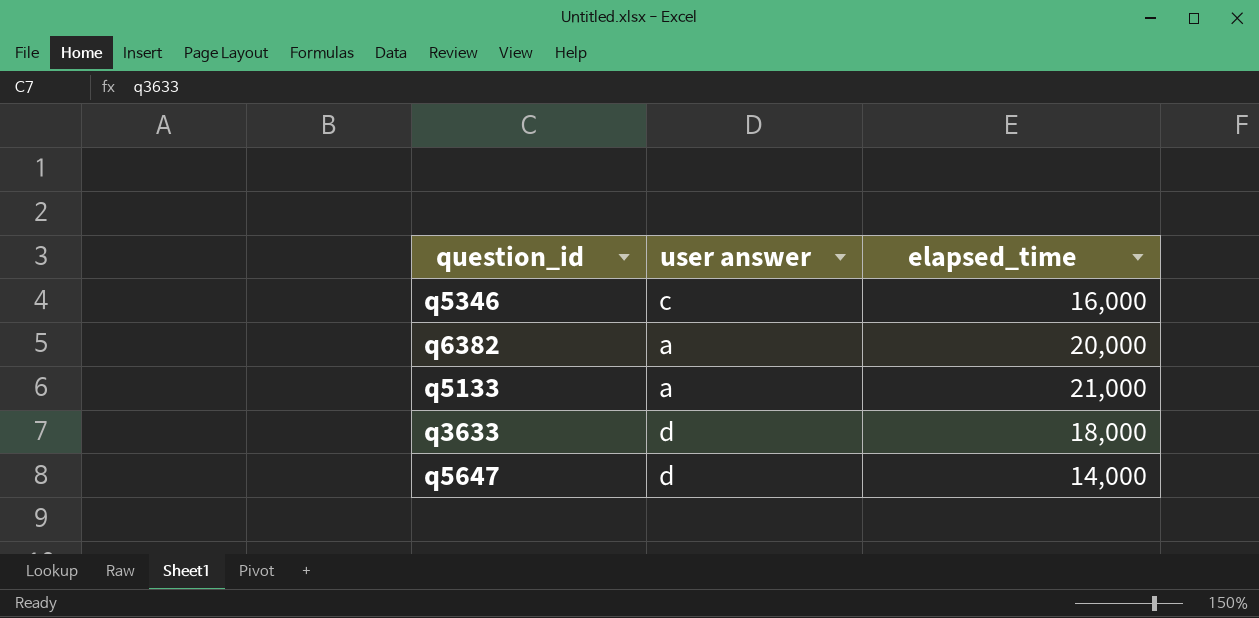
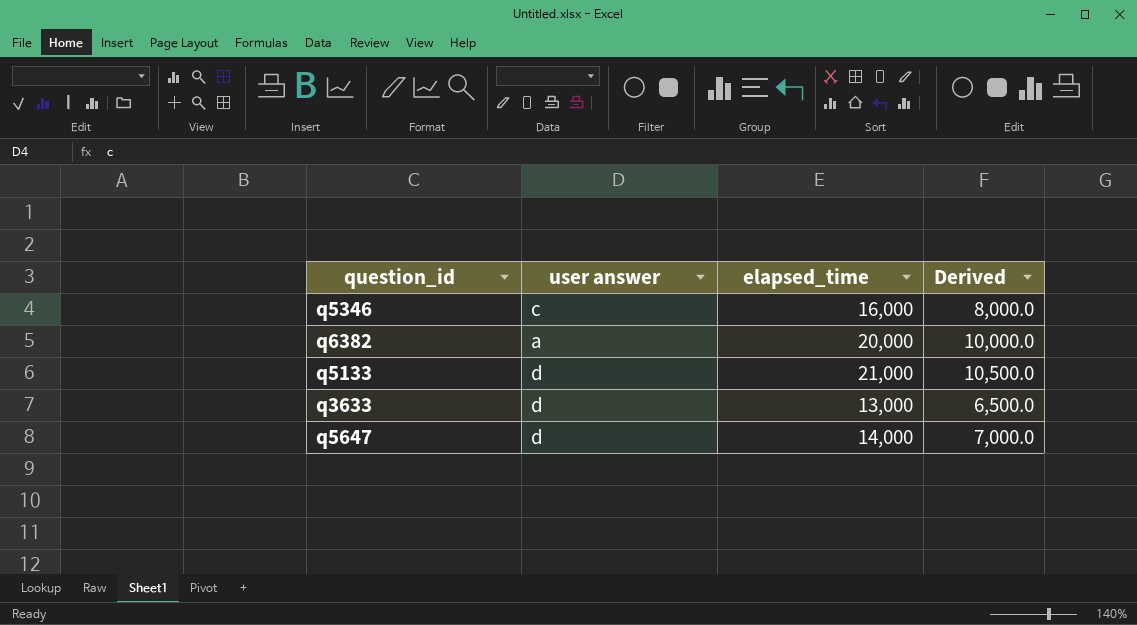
column Derived | formula: none -> [elapsed_time] * 0.5
q5133 | user answer: a -> d
q3633 | elapsed_time: 18,000 -> 13,000

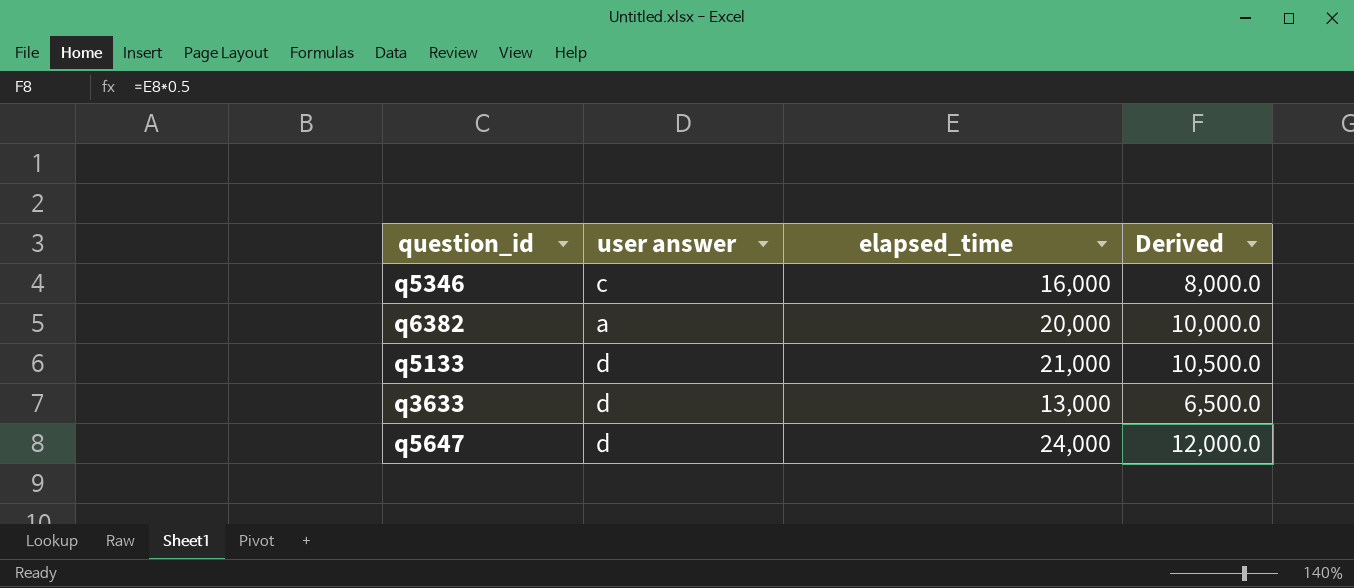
q5647 | elapsed_time: 14,000 -> 24,000
q5647 | Derived: 7,000.0 -> 12,000.0

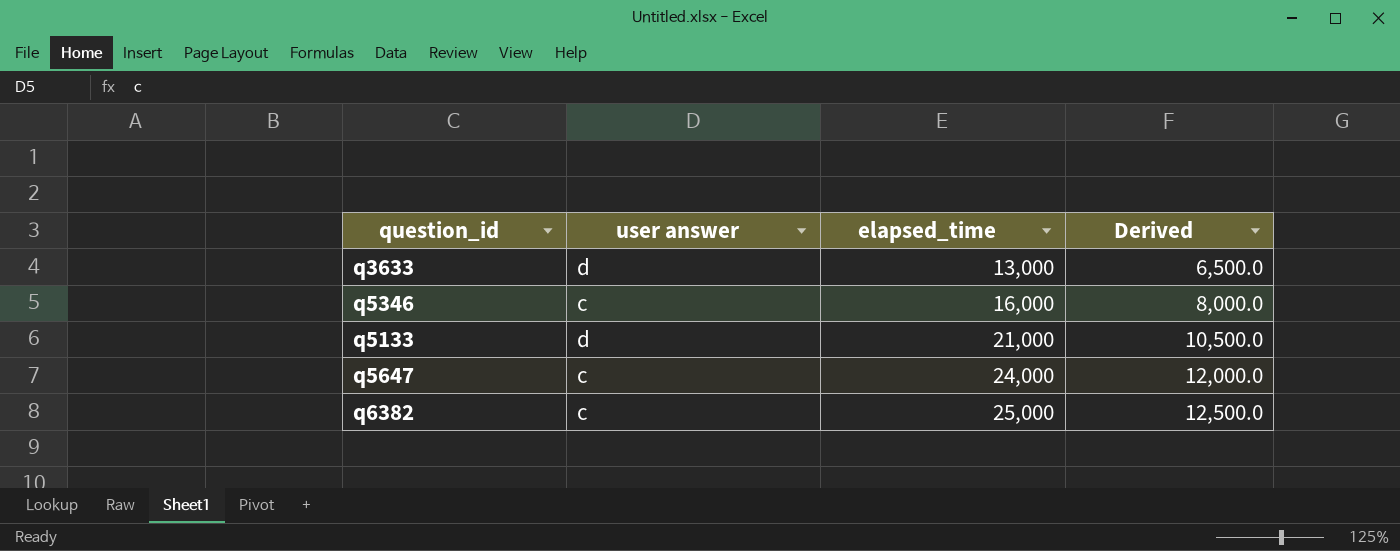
row order: none -> elapsed_time ascending
q5647 | user answer: d -> c
q6382 | user answer: a -> c
q6382 | elapsed_time: 20,000 -> 25,000
q6382 | Derived: 10,000.0 -> 12,500.0

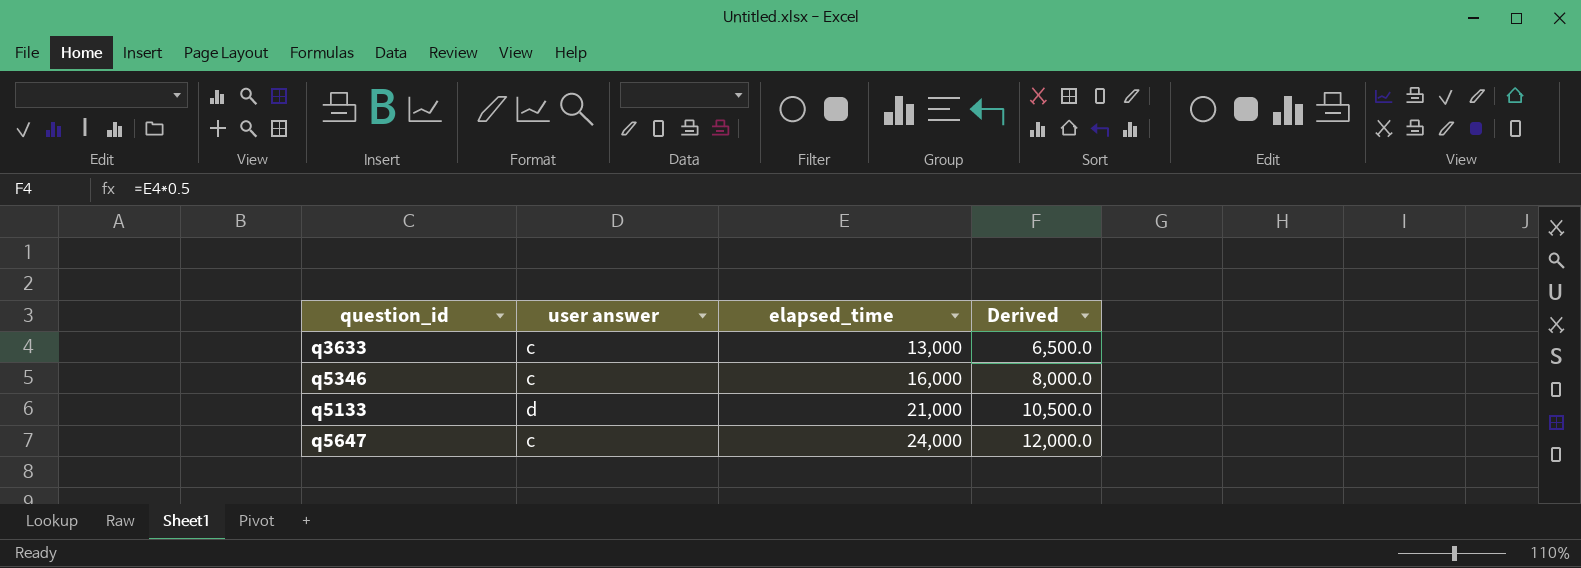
row q6382: c | 25,000 | 12,500.0 -> none
q3633 | user answer: d -> c

